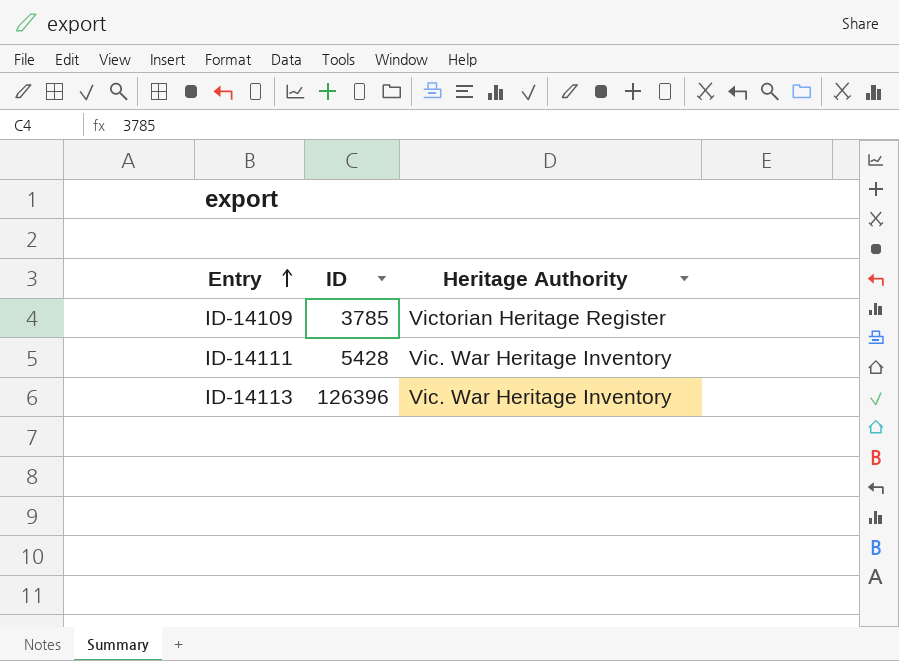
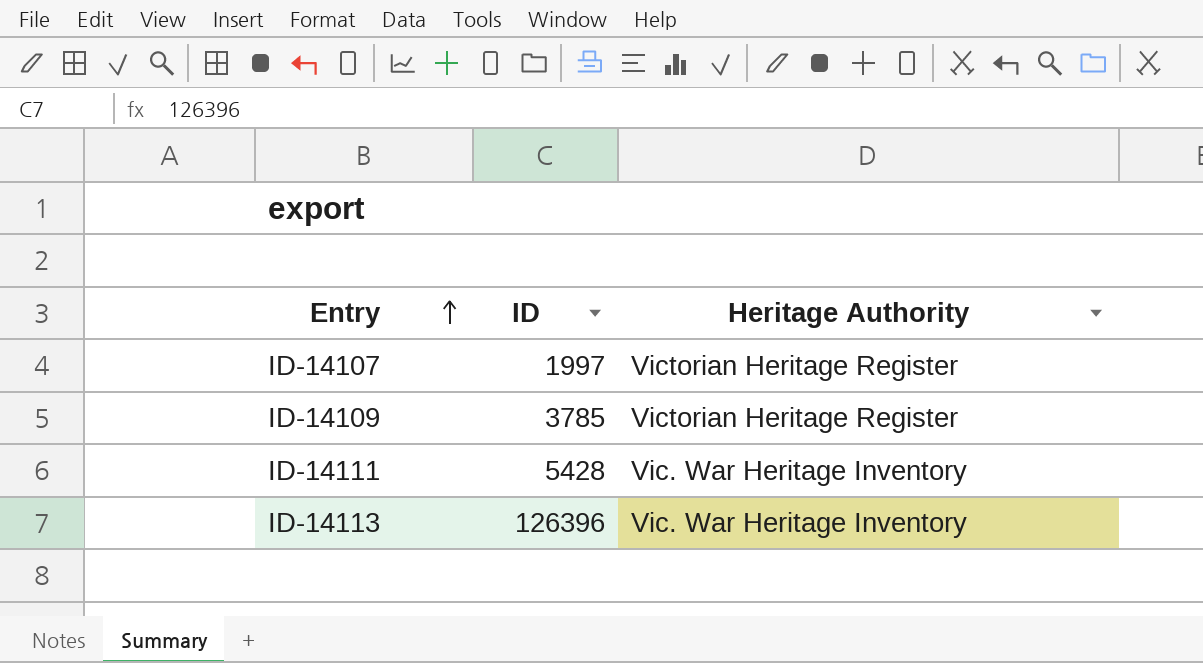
row ID-14107: none -> 1997 | Victorian Heritage Register

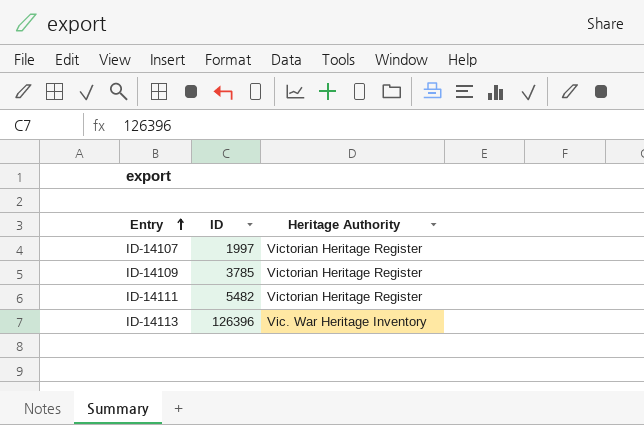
ID-14111 | ID: 5428 -> 5482
ID-14111 | Heritage Authority: Vic. War Heritage Inventory -> Victorian Heritage Register

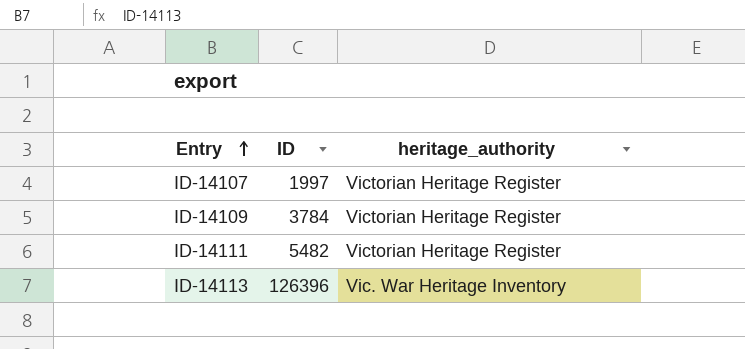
column name: Heritage Authority -> heritage_authority
ID-14109 | ID: 3785 -> 3784

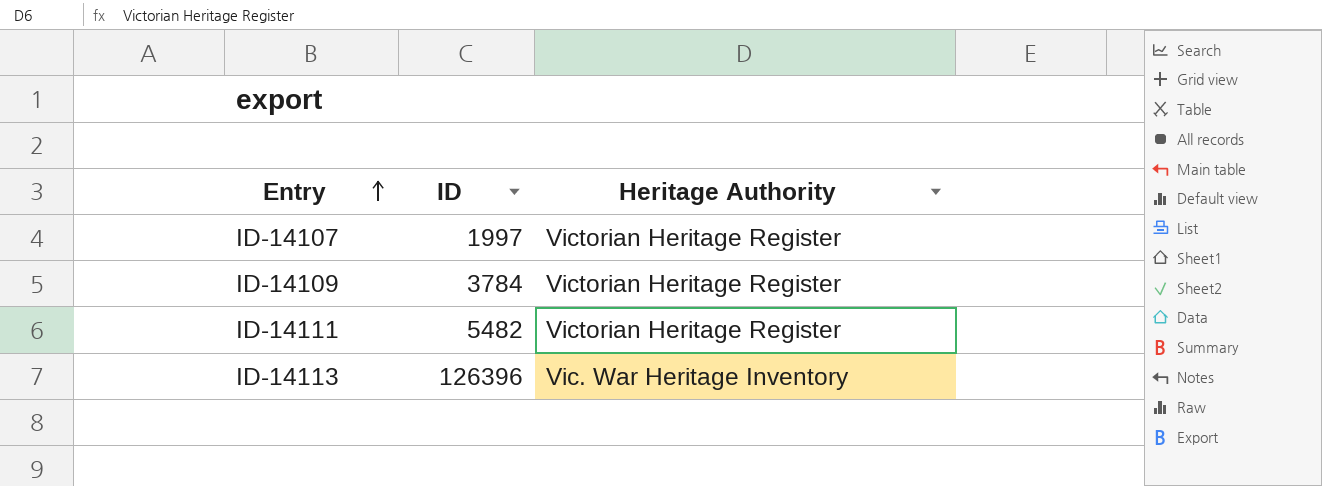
column name: heritage_authority -> Heritage Authority

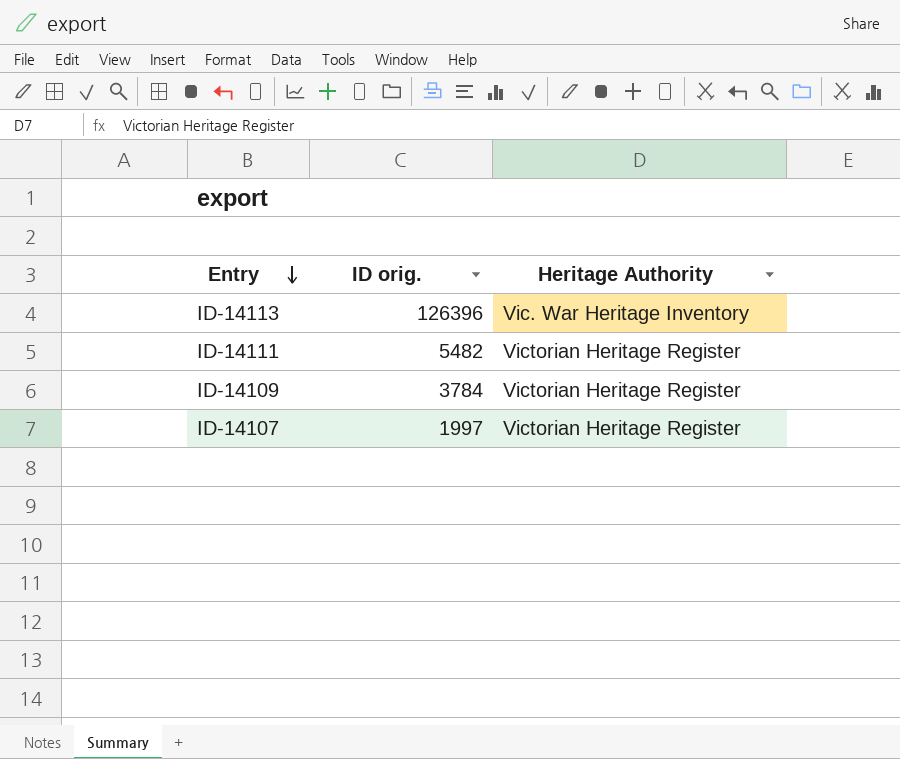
row order: Entry ascending -> Entry descending
column name: ID -> ID orig.

